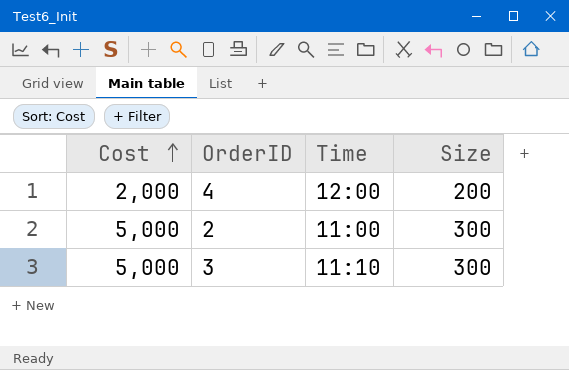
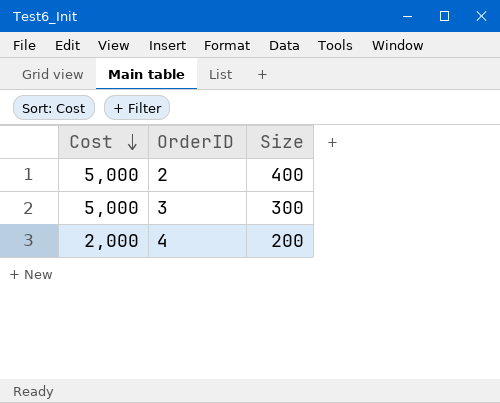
row order: Cost ascending -> Cost descending
column Time | position: 3 -> none
2 | Size: 300 -> 400

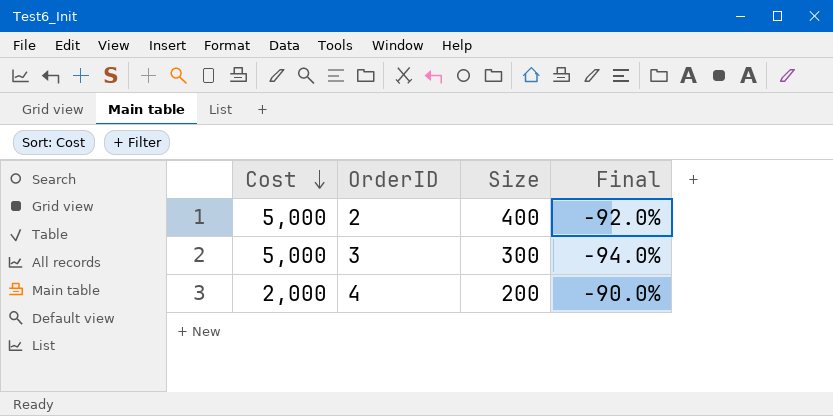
column Final | formula: none -> ([Size] - [Cost]) / [Cost]

